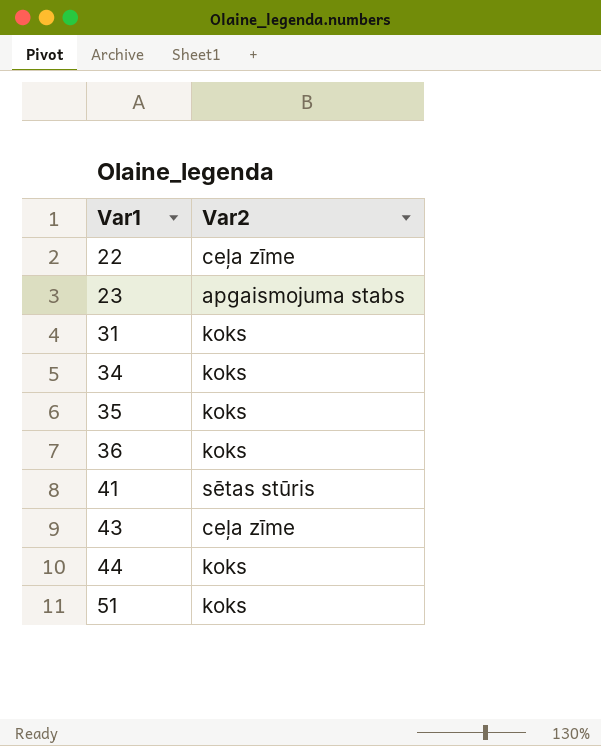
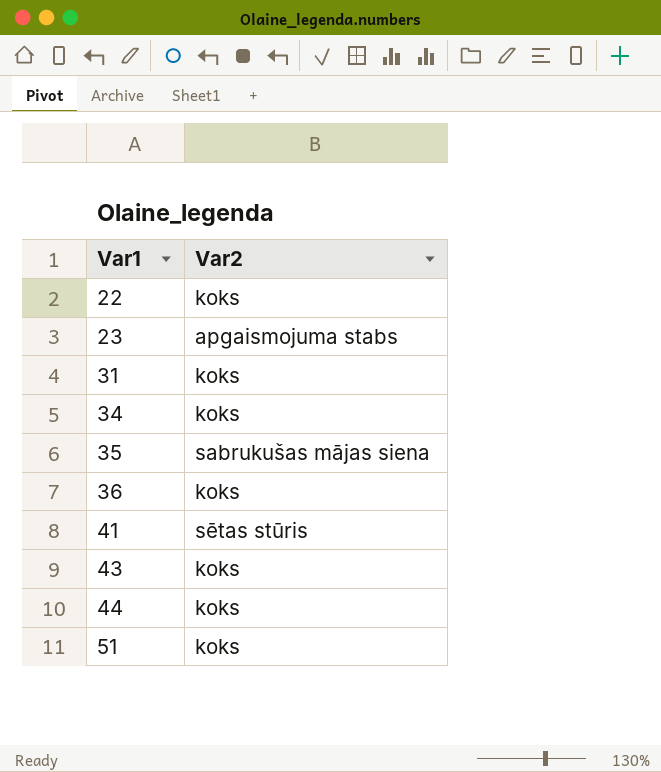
22 | Var2: ceļa zīme -> koks
35 | Var2: koks -> sabrukušas mājas siena
43 | Var2: ceļa zīme -> koks

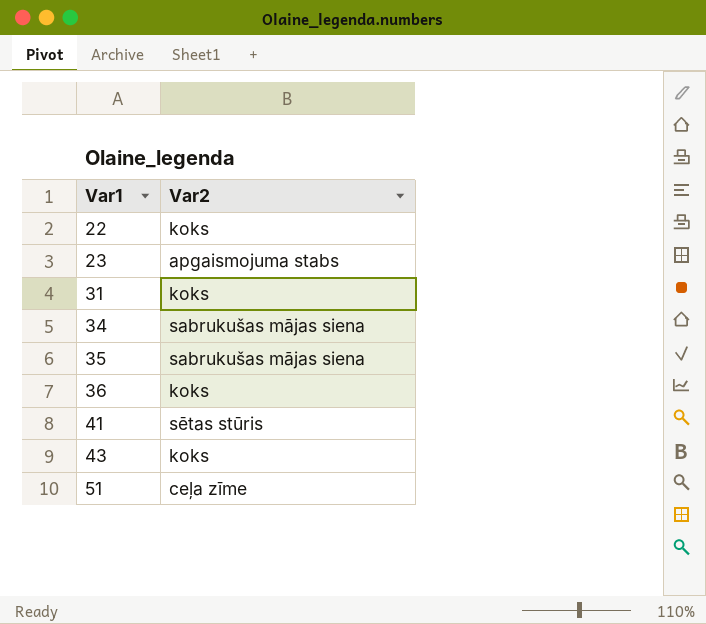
row 44: koks -> none
34 | Var2: koks -> sabrukušas mājas siena
51 | Var2: koks -> ceļa zīme

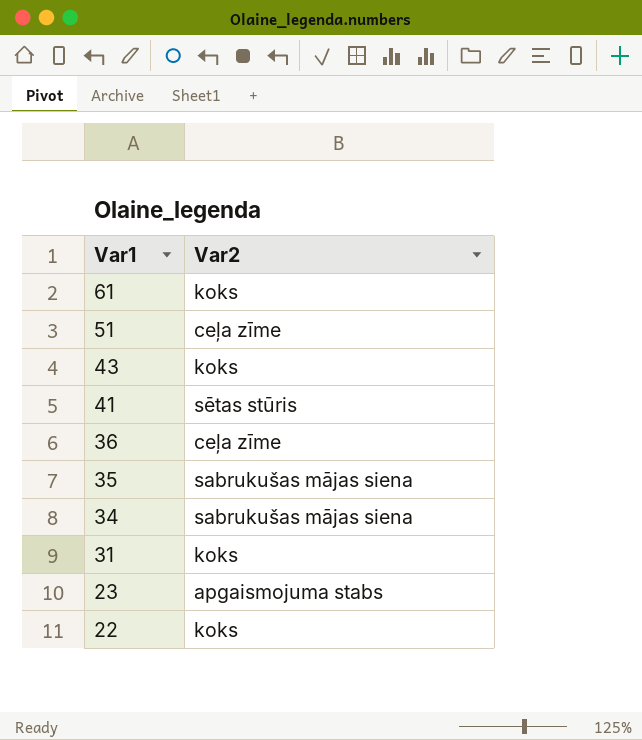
row order: Var1 ascending -> Var1 descending
row 61: none -> koks
36 | Var2: koks -> ceļa zīme

